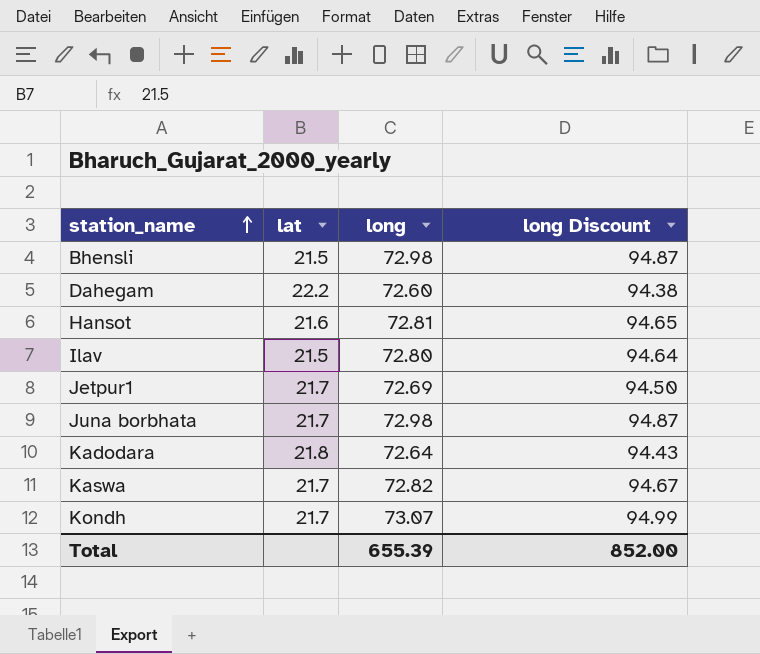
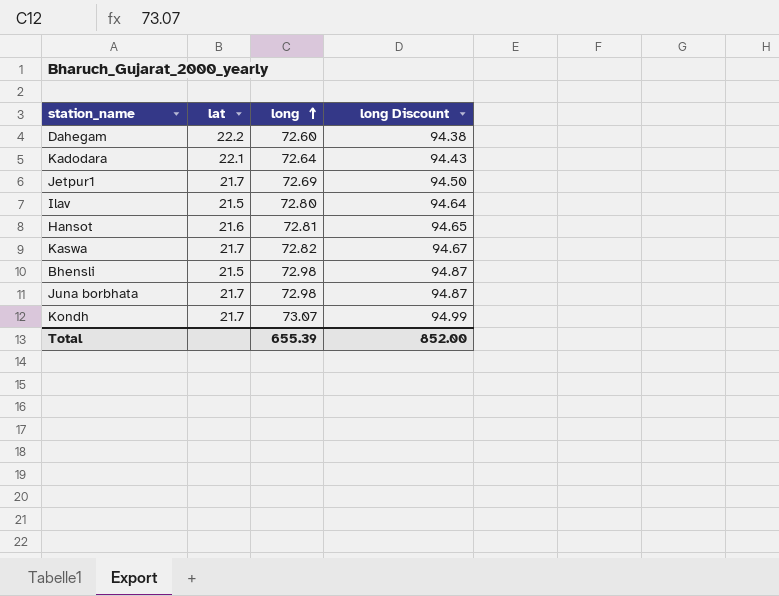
row order: station_name ascending -> long ascending
Kadodara | lat: 21.8 -> 22.1

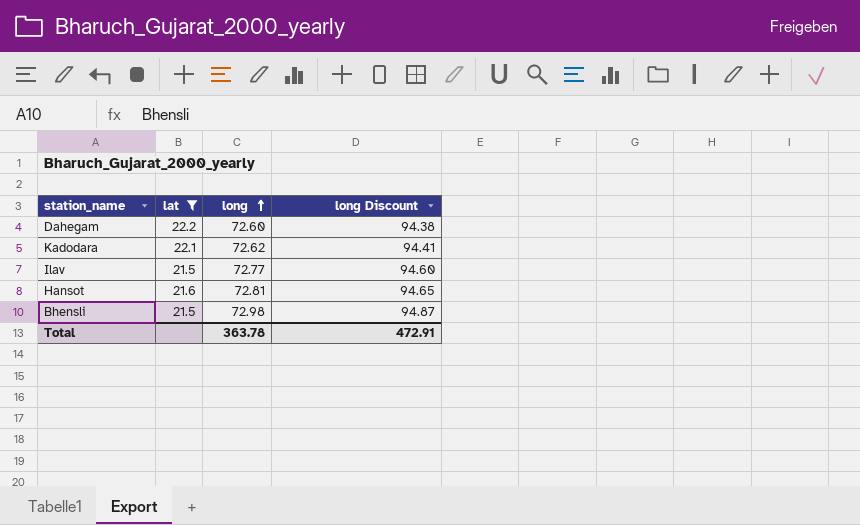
filter: none -> lat != 21.7
Kadodara | long: 72.64 -> 72.62
Kadodara | long Discount: 94.43 -> 94.41
Ilav | long: 72.80 -> 72.77
Ilav | long Discount: 94.64 -> 94.60
Total | long: 655.39 -> 363.78
Total | long Discount: 852.00 -> 472.91

